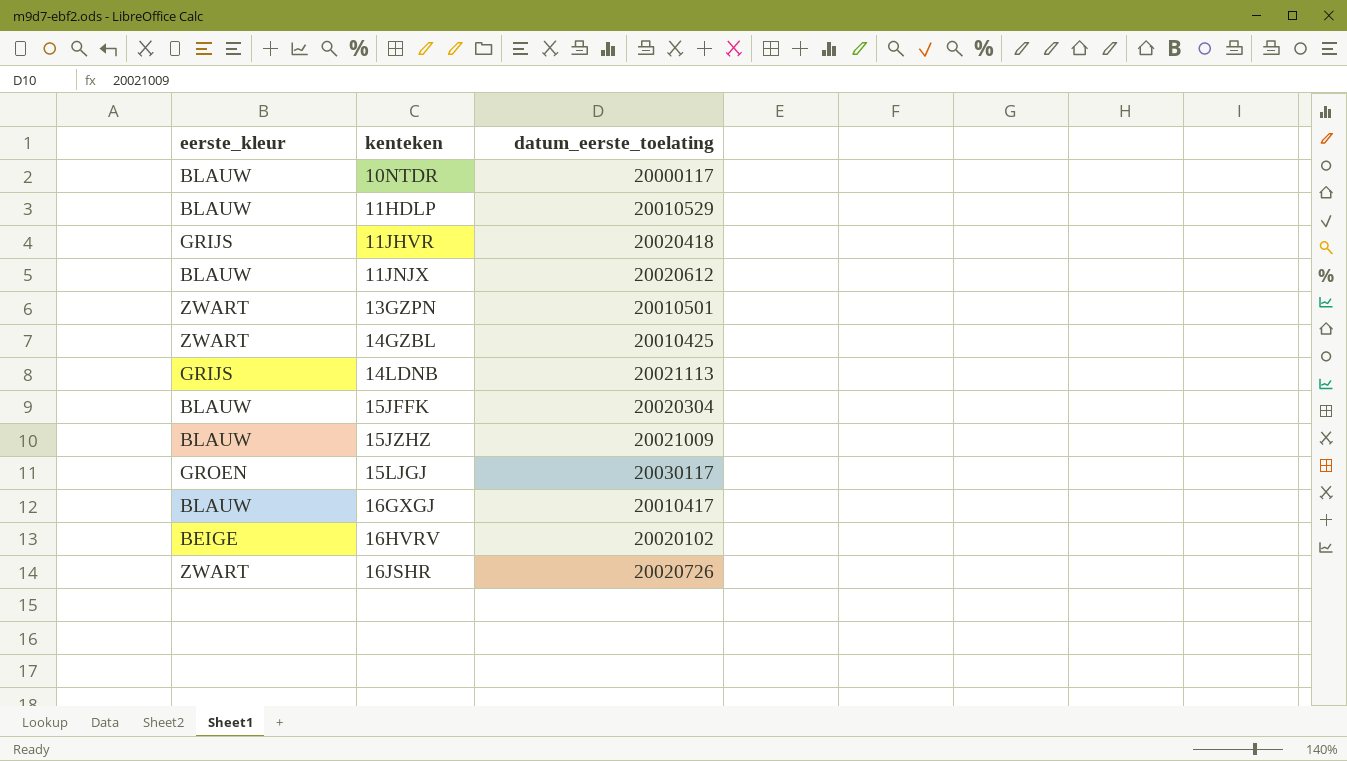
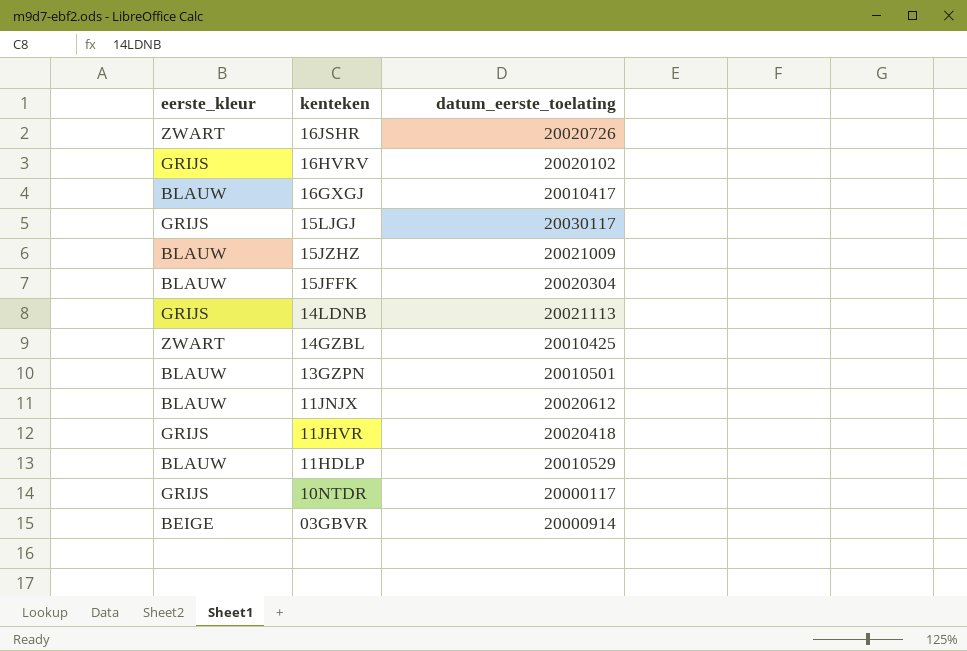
row order: kenteken ascending -> kenteken descending
16HVRV | eerste_kleur: BEIGE -> GRIJS
15LJGJ | eerste_kleur: GROEN -> GRIJS
13GZPN | eerste_kleur: ZWART -> BLAUW
10NTDR | eerste_kleur: BLAUW -> GRIJS
row 03GBVR: none -> BEIGE | 20000914

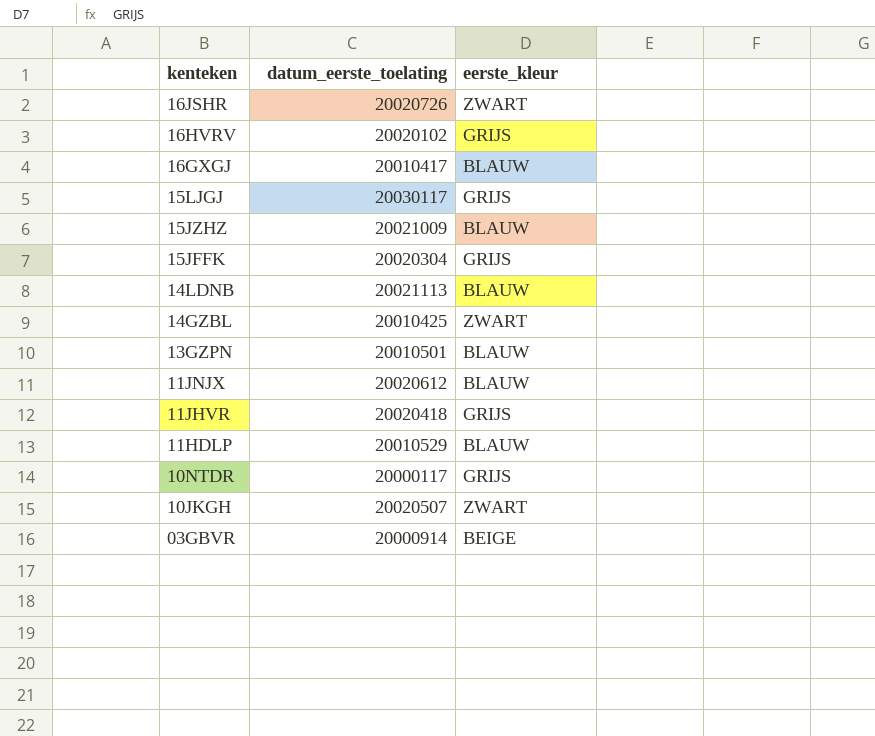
column eerste_kleur | position: 1 -> 3
15JFFK | eerste_kleur: BLAUW -> GRIJS
14LDNB | eerste_kleur: GRIJS -> BLAUW
row 10JKGH: none -> 20020507 | ZWART

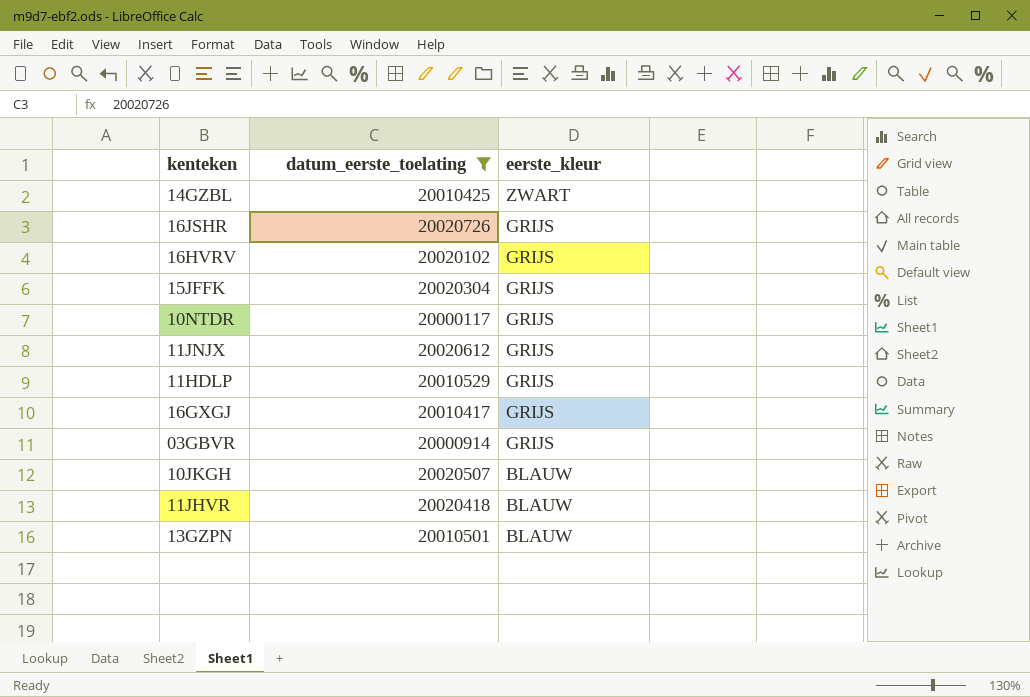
filter: none -> datum_eerste_toelating <= 20020726
row order: kenteken descending -> eerste_kleur descending
16JSHR | eerste_kleur: ZWART -> GRIJS
11JNJX | eerste_kleur: BLAUW -> GRIJS
11HDLP | eerste_kleur: BLAUW -> GRIJS
16GXGJ | eerste_kleur: BLAUW -> GRIJS
03GBVR | eerste_kleur: BEIGE -> GRIJS
10JKGH | eerste_kleur: ZWART -> BLAUW
11JHVR | eerste_kleur: GRIJS -> BLAUW

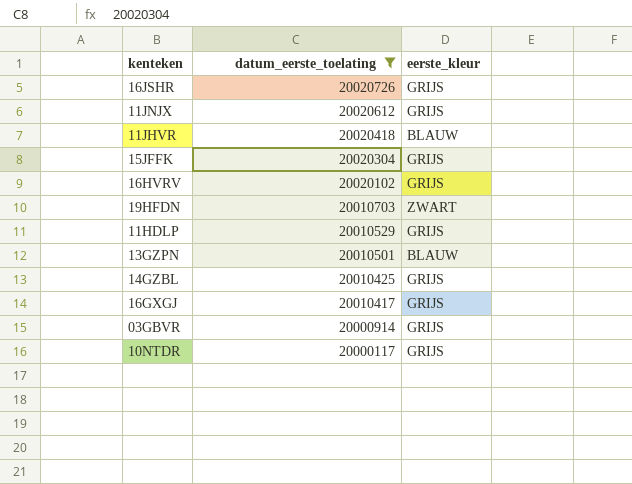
row order: eerste_kleur descending -> datum_eerste_toelating descending
row 10JKGH: 20020507 | BLAUW -> none
row 19HFDN: none -> 20010703 | ZWART
14GZBL | eerste_kleur: ZWART -> GRIJS

